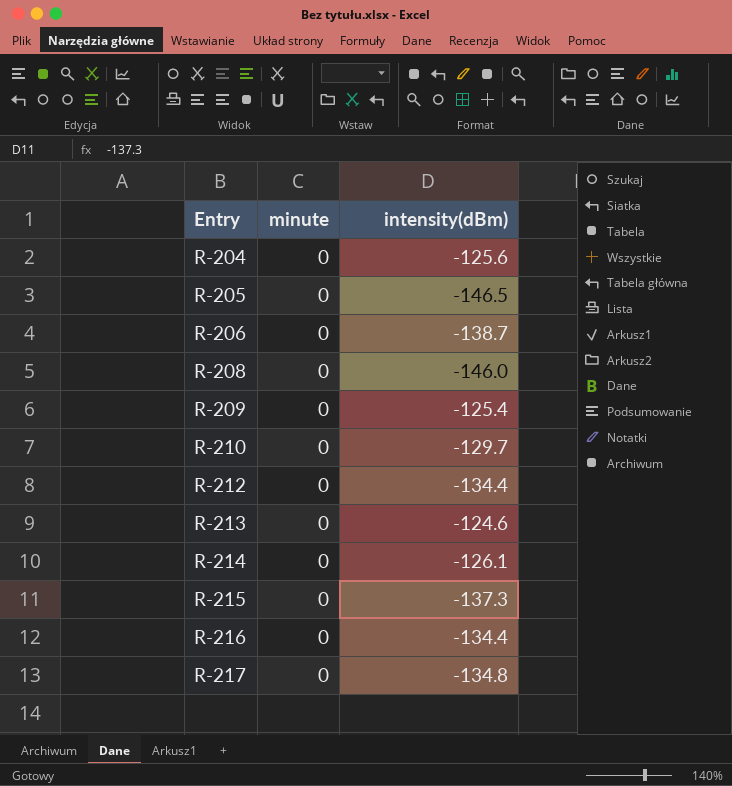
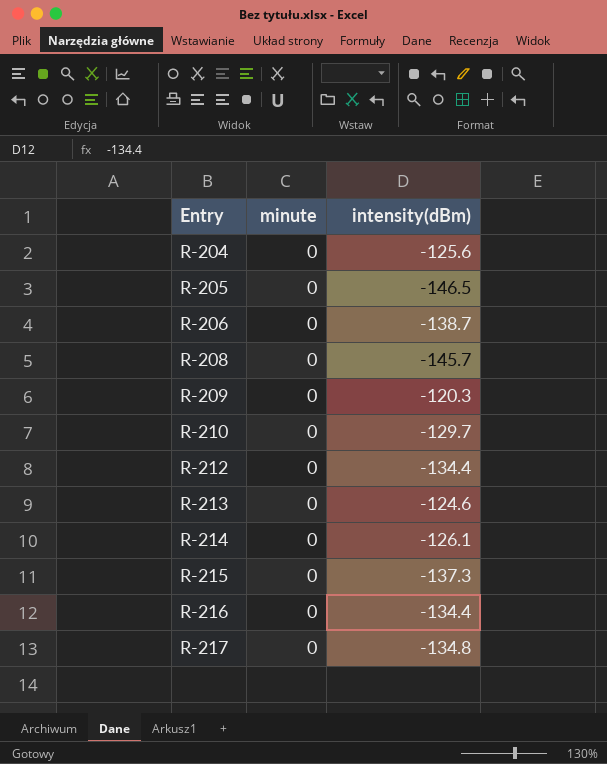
R-208 | intensity(dBm): -146.0 -> -145.7
R-209 | intensity(dBm): -125.4 -> -120.3

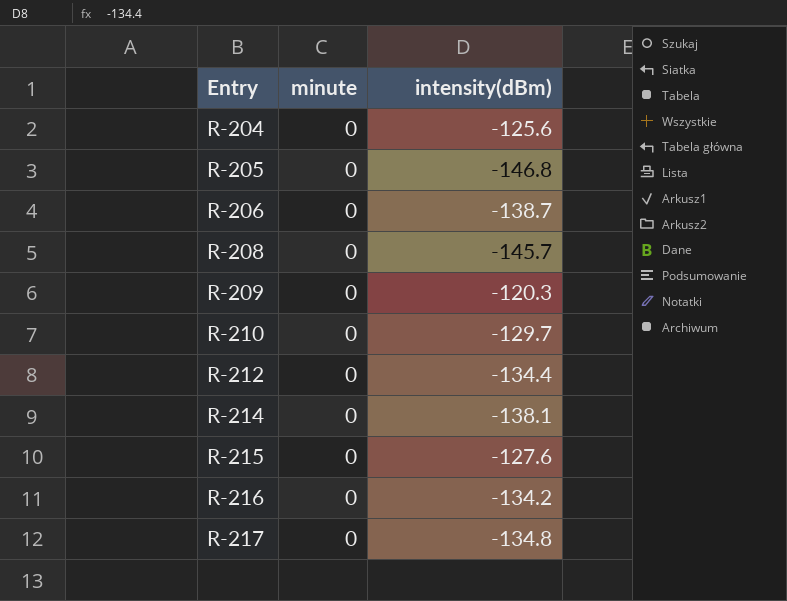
row R-213: 0 | -124.6 -> none
R-205 | intensity(dBm): -146.5 -> -146.8
R-214 | intensity(dBm): -126.1 -> -138.1
R-215 | intensity(dBm): -137.3 -> -127.6
R-216 | intensity(dBm): -134.4 -> -134.2

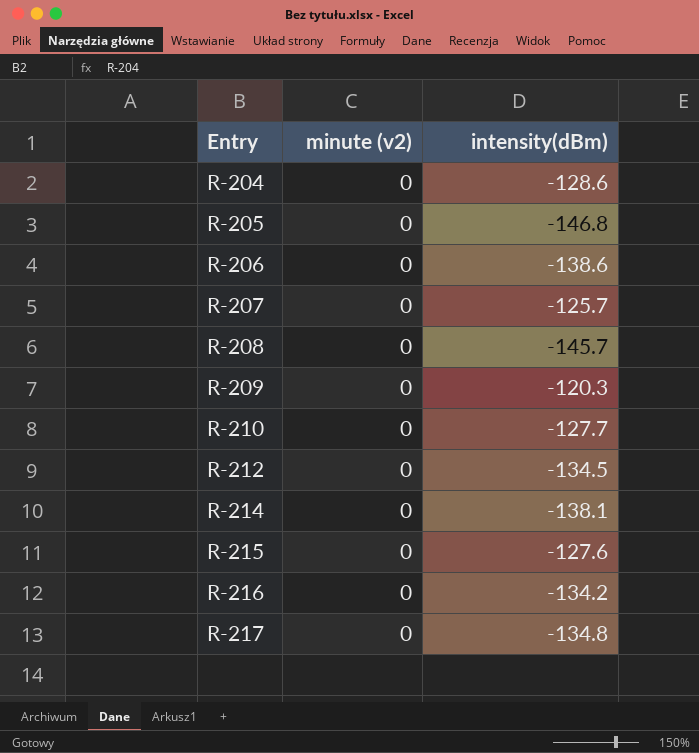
column name: minute -> minute (v2)
R-204 | intensity(dBm): -125.6 -> -128.6
R-206 | intensity(dBm): -138.7 -> -138.6
row R-207: none -> 0 | -125.7
R-210 | intensity(dBm): -129.7 -> -127.7
R-212 | intensity(dBm): -134.4 -> -134.5

